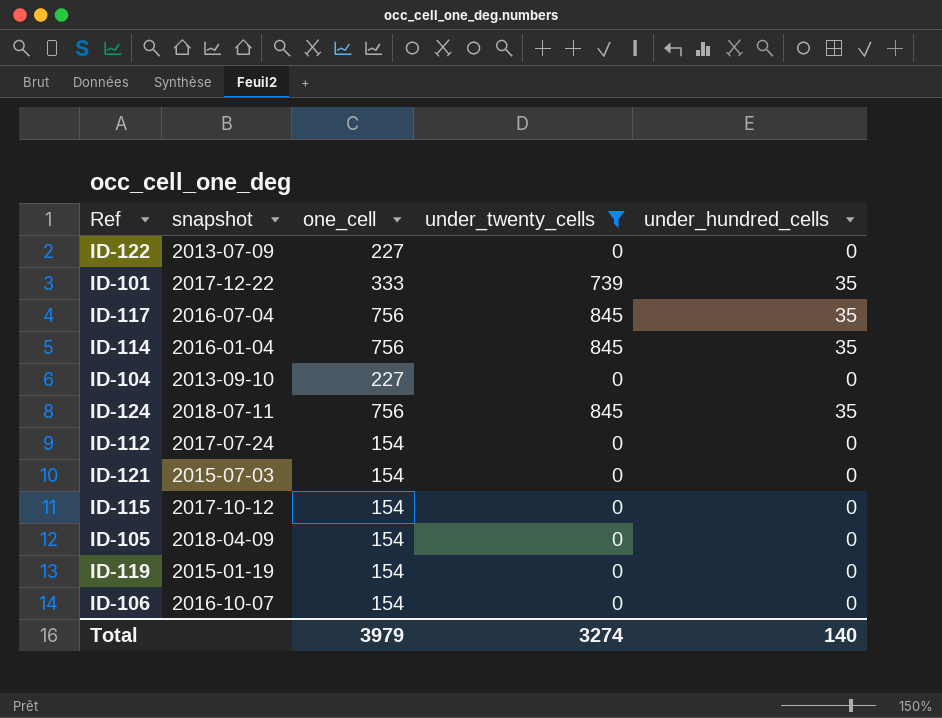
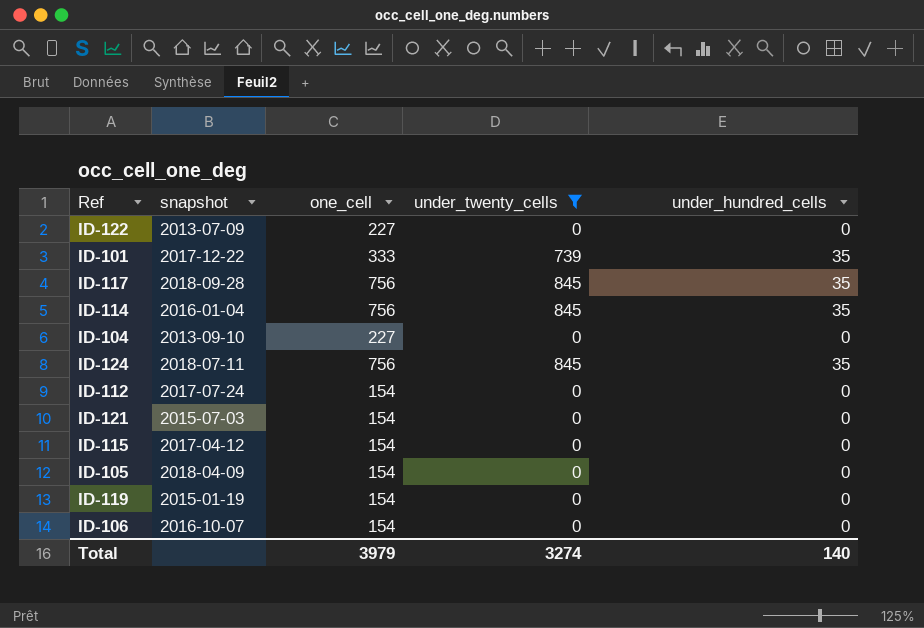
ID-117 | snapshot: 2016-07-04 -> 2018-09-28
ID-115 | snapshot: 2017-10-12 -> 2017-04-12

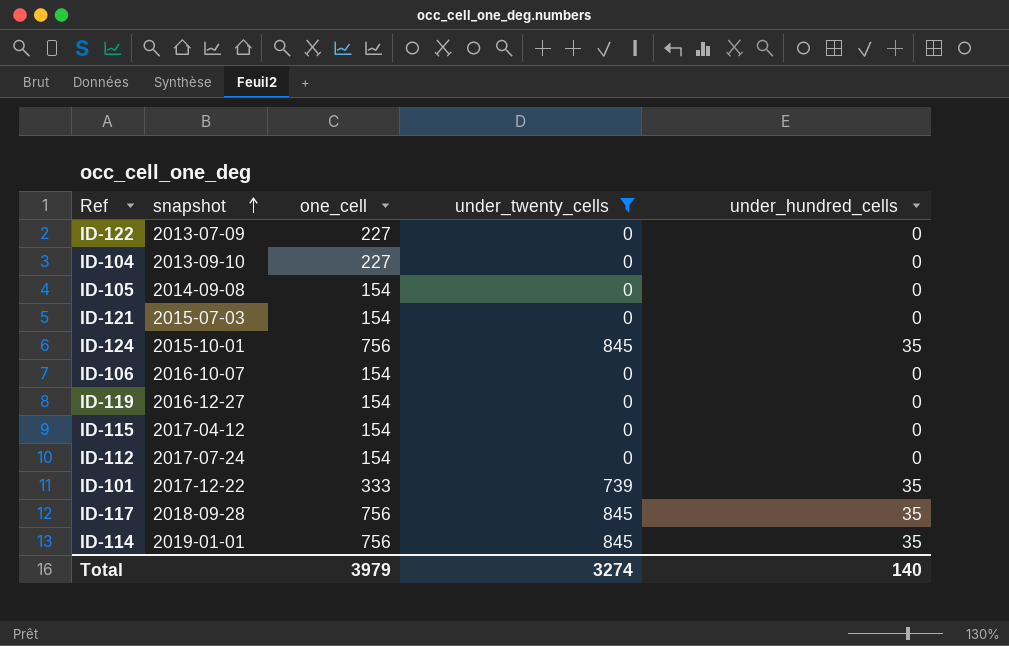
row order: none -> snapshot ascending
ID-105 | snapshot: 2018-04-09 -> 2014-09-08
ID-124 | snapshot: 2018-07-11 -> 2015-10-01
ID-119 | snapshot: 2015-01-19 -> 2016-12-27
ID-114 | snapshot: 2016-01-04 -> 2019-01-01

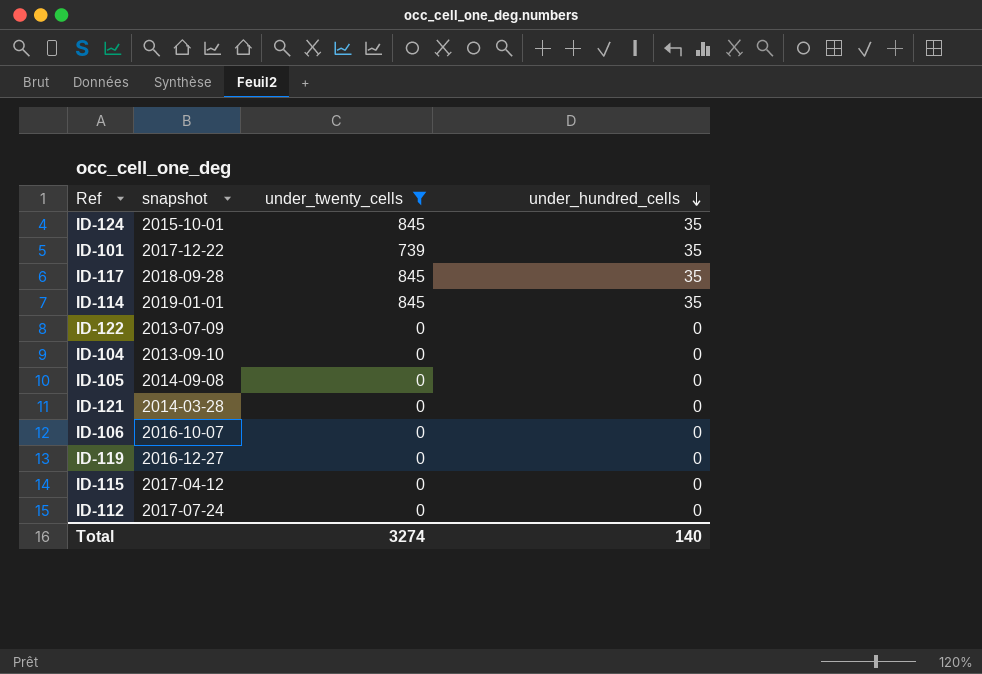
row order: snapshot ascending -> under_hundred_cells descending
column one_cell | position: 3 -> none
ID-121 | snapshot: 2015-07-03 -> 2014-03-28

